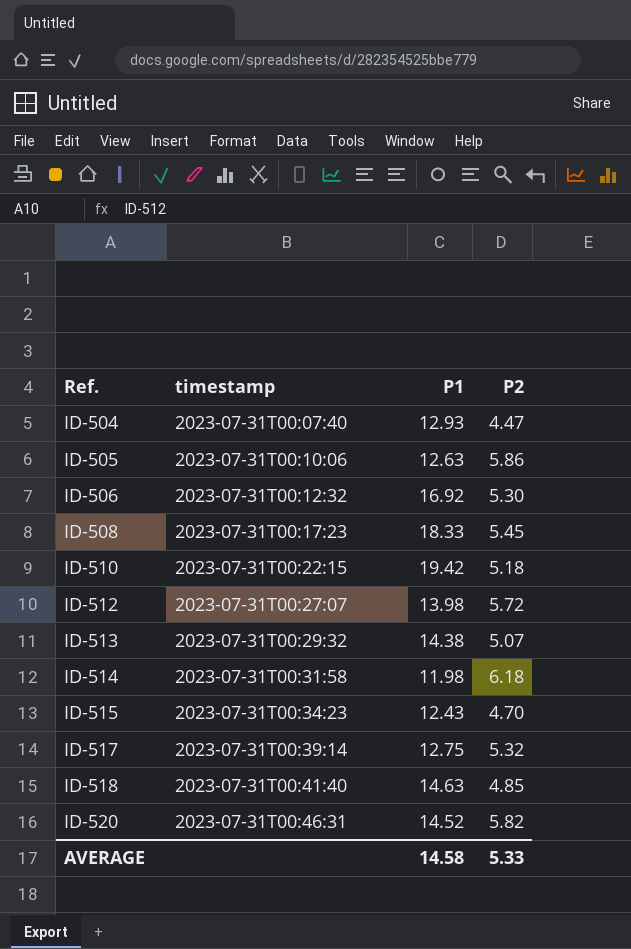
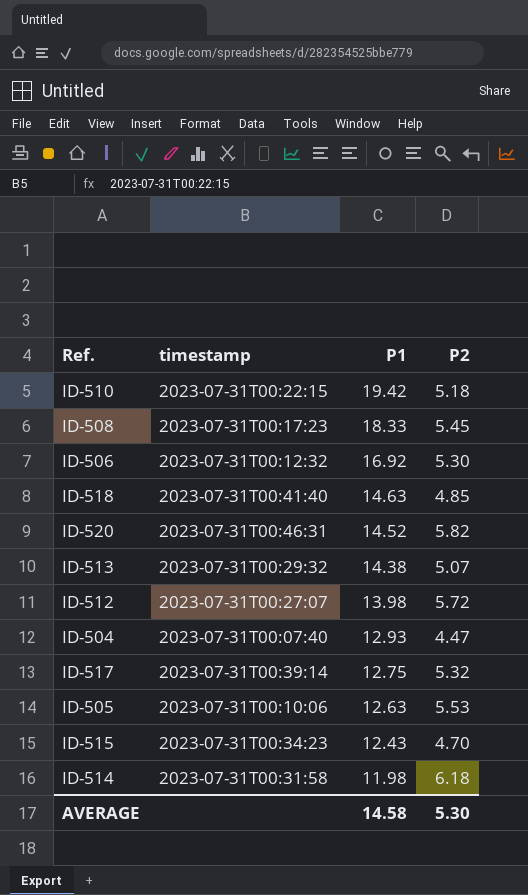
row order: Ref. ascending -> P1 descending
ID-505 | P2: 5.86 -> 5.53
AVERAGE | P2: 5.33 -> 5.30

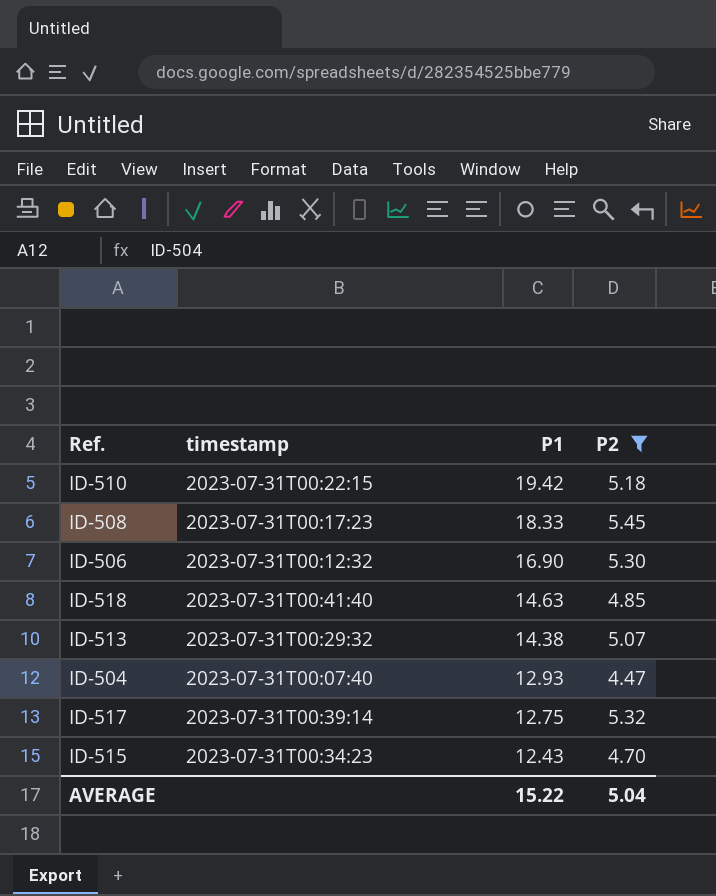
filter: none -> P2 <= 5.45
ID-506 | P1: 16.92 -> 16.90
AVERAGE | P1: 14.58 -> 15.22
AVERAGE | P2: 5.30 -> 5.04

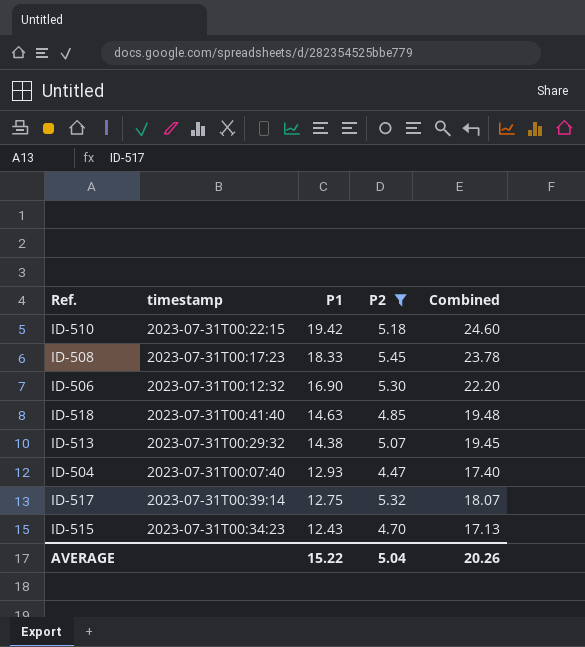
column Combined | formula: none -> [P1] + [P2]

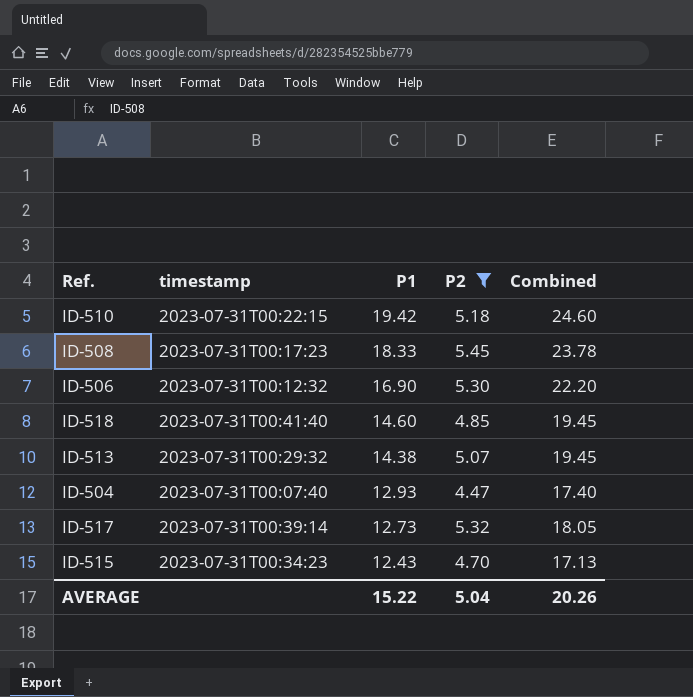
ID-518 | P1: 14.63 -> 14.60
ID-518 | Combined: 19.48 -> 19.45
ID-517 | P1: 12.75 -> 12.73
ID-517 | Combined: 18.07 -> 18.05

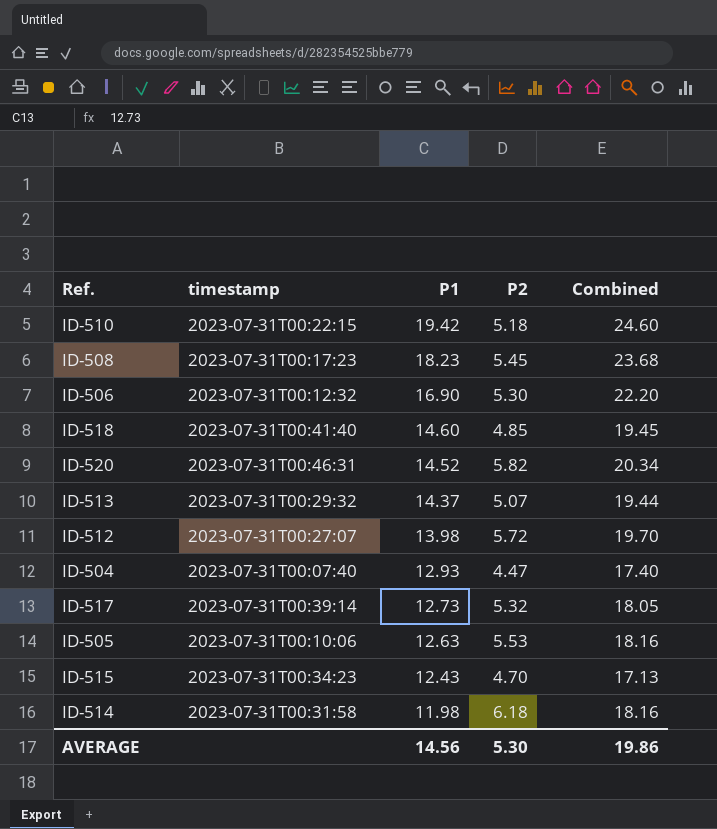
filter: P2 <= 5.45 -> none
ID-508 | P1: 18.33 -> 18.23
ID-508 | Combined: 23.78 -> 23.68
ID-513 | P1: 14.38 -> 14.37
ID-513 | Combined: 19.45 -> 19.44
AVERAGE | P1: 15.22 -> 14.56
AVERAGE | P2: 5.04 -> 5.30
AVERAGE | Combined: 20.26 -> 19.86

